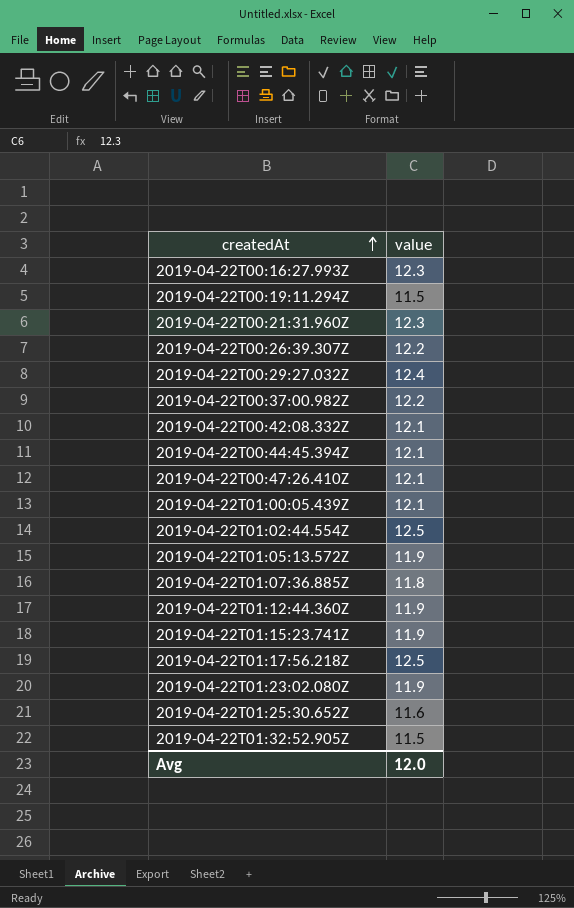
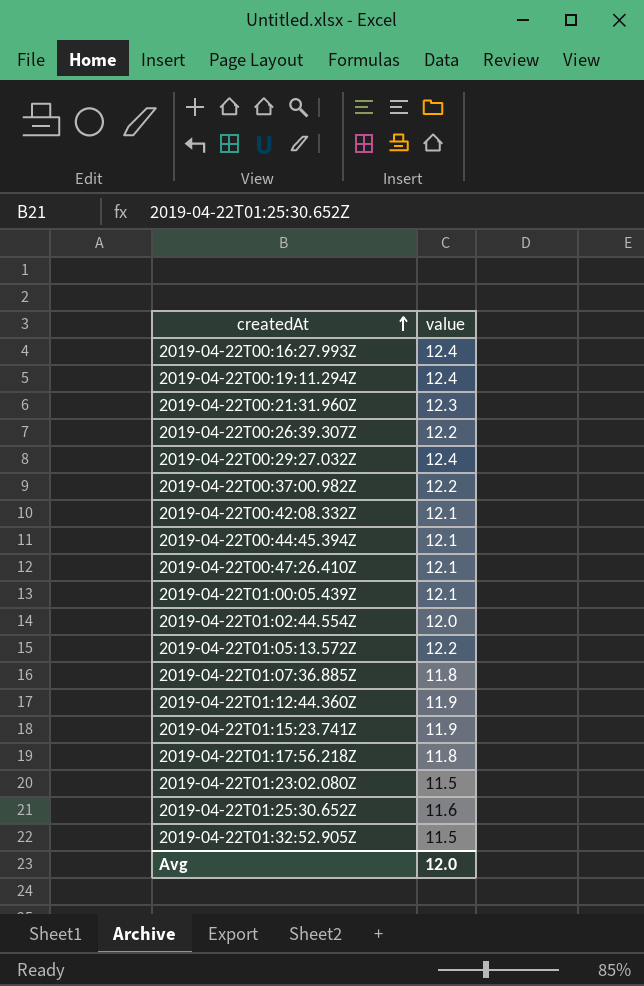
2019-04-22T00:16:27.993Z | value: 12.3 -> 12.4
2019-04-22T00:19:11.294Z | value: 11.5 -> 12.4
2019-04-22T01:02:44.554Z | value: 12.5 -> 12.0
2019-04-22T01:05:13.572Z | value: 11.9 -> 12.2
2019-04-22T01:17:56.218Z | value: 12.5 -> 11.8
2019-04-22T01:23:02.080Z | value: 11.9 -> 11.5

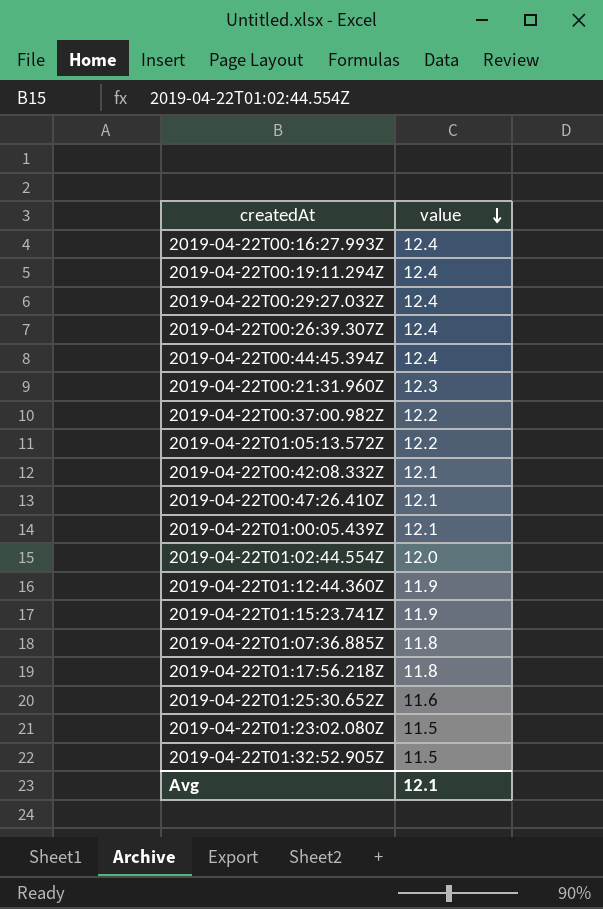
row order: createdAt ascending -> value descending
2019-04-22T00:26:39.307Z | value: 12.2 -> 12.4
2019-04-22T00:44:45.394Z | value: 12.1 -> 12.4
Avg | value: 12.0 -> 12.1

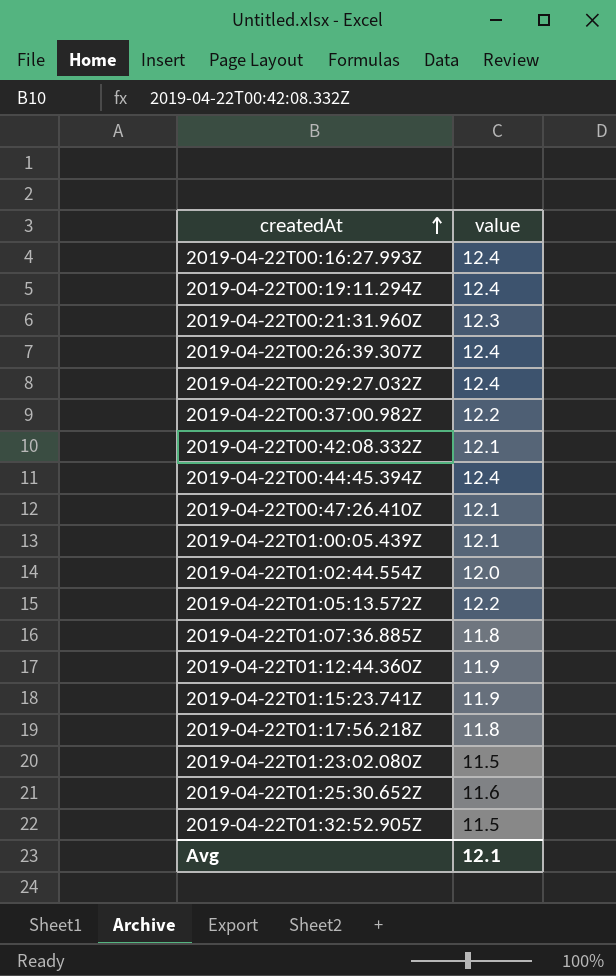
row order: value descending -> createdAt ascending

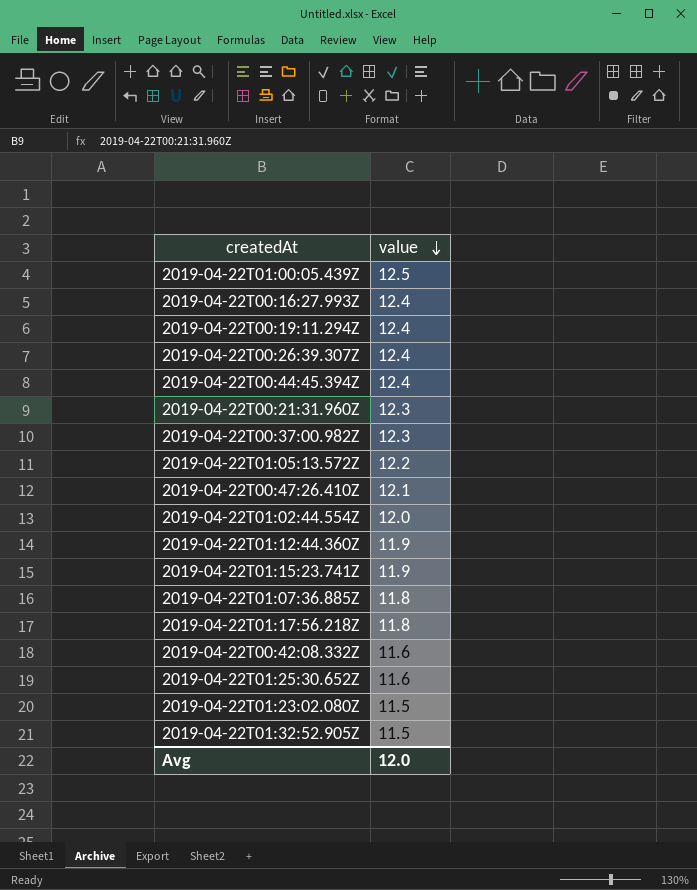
row order: createdAt ascending -> value descending
row 2019-04-22T00:29:27.032Z: 12.4 -> none
2019-04-22T01:00:05.439Z | value: 12.1 -> 12.5
2019-04-22T00:37:00.982Z | value: 12.2 -> 12.3
2019-04-22T00:42:08.332Z | value: 12.1 -> 11.6
Avg | value: 12.1 -> 12.0

